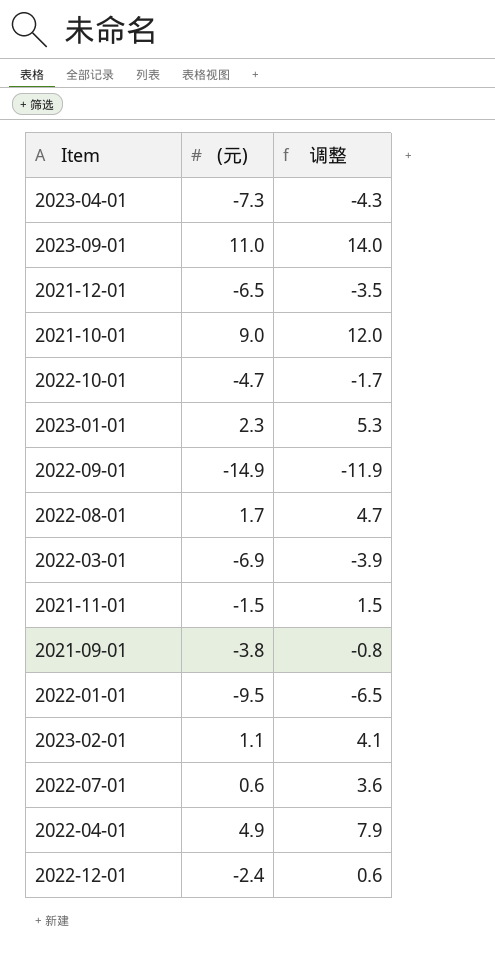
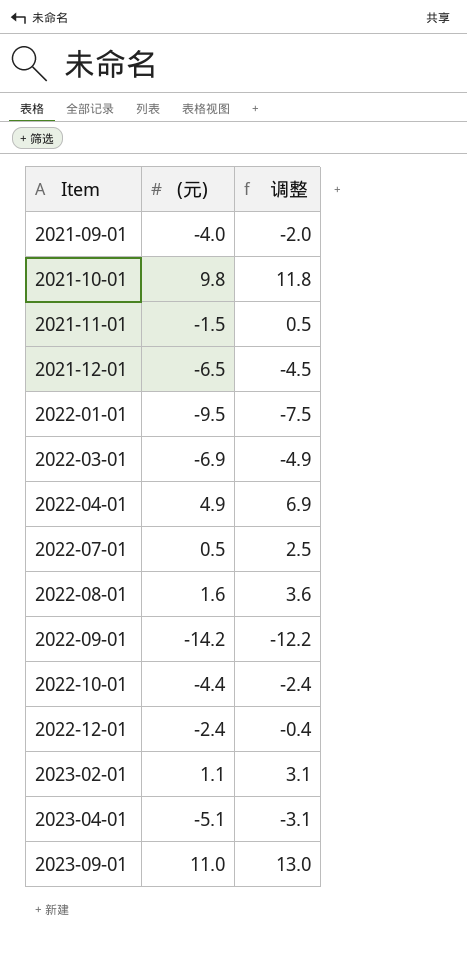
row order: none -> Item ascending
column 调整 | formula: [(元)] + 3 -> [(元)] + 2
row 2023-01-01: 2.3 | 5.3 -> none
2021-09-01 | (元): -3.8 -> -4.0
2021-10-01 | (元): 9.0 -> 9.8
2022-07-01 | (元): 0.6 -> 0.5
2022-08-01 | (元): 1.7 -> 1.6
2022-09-01 | (元): -14.9 -> -14.2
2022-10-01 | (元): -4.7 -> -4.4
2023-04-01 | (元): -7.3 -> -5.1

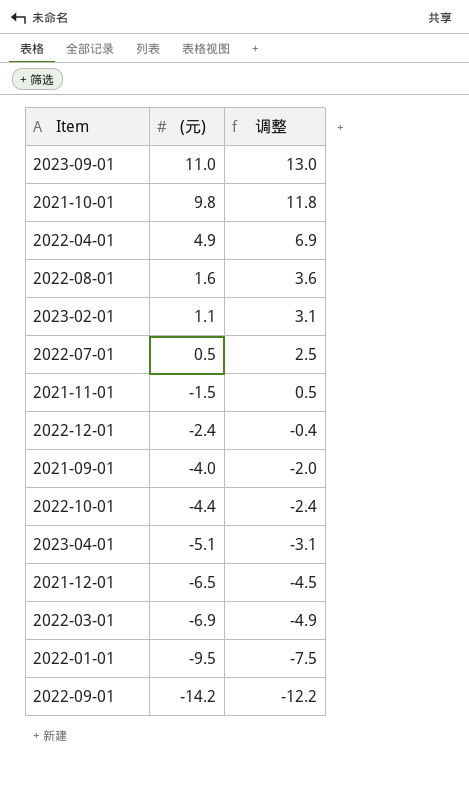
row order: Item ascending -> (元) descending

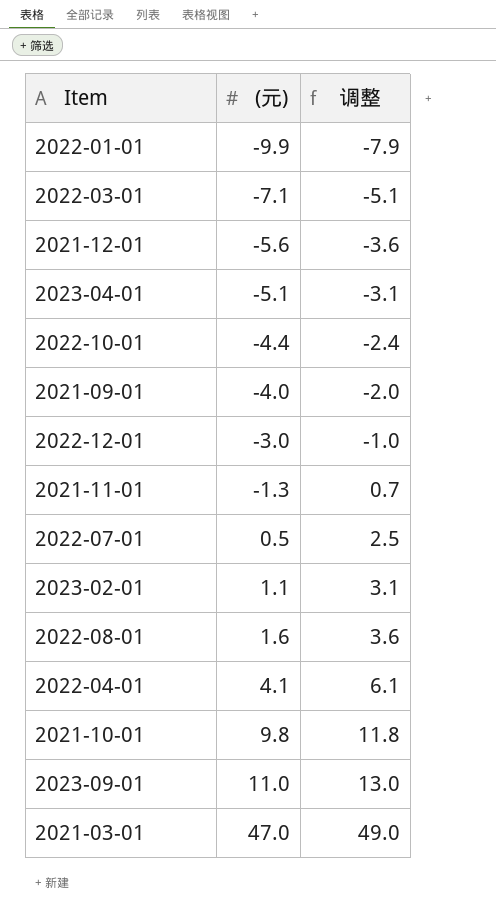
row order: (元) descending -> (元) ascending
row 2022-09-01: -14.2 | -12.2 -> none
2022-01-01 | (元): -9.5 -> -9.9
2022-01-01 | 调整: -7.5 -> -7.9
2022-03-01 | (元): -6.9 -> -7.1
2022-03-01 | 调整: -4.9 -> -5.1
2021-12-01 | (元): -6.5 -> -5.6
2021-12-01 | 调整: -4.5 -> -3.6
2022-12-01 | (元): -2.4 -> -3.0
2022-12-01 | 调整: -0.4 -> -1.0
2021-11-01 | (元): -1.5 -> -1.3
2021-11-01 | 调整: 0.5 -> 0.7
2022-04-01 | (元): 4.9 -> 4.1
2022-04-01 | 调整: 6.9 -> 6.1
row 2021-03-01: none -> 47.0 | 49.0

